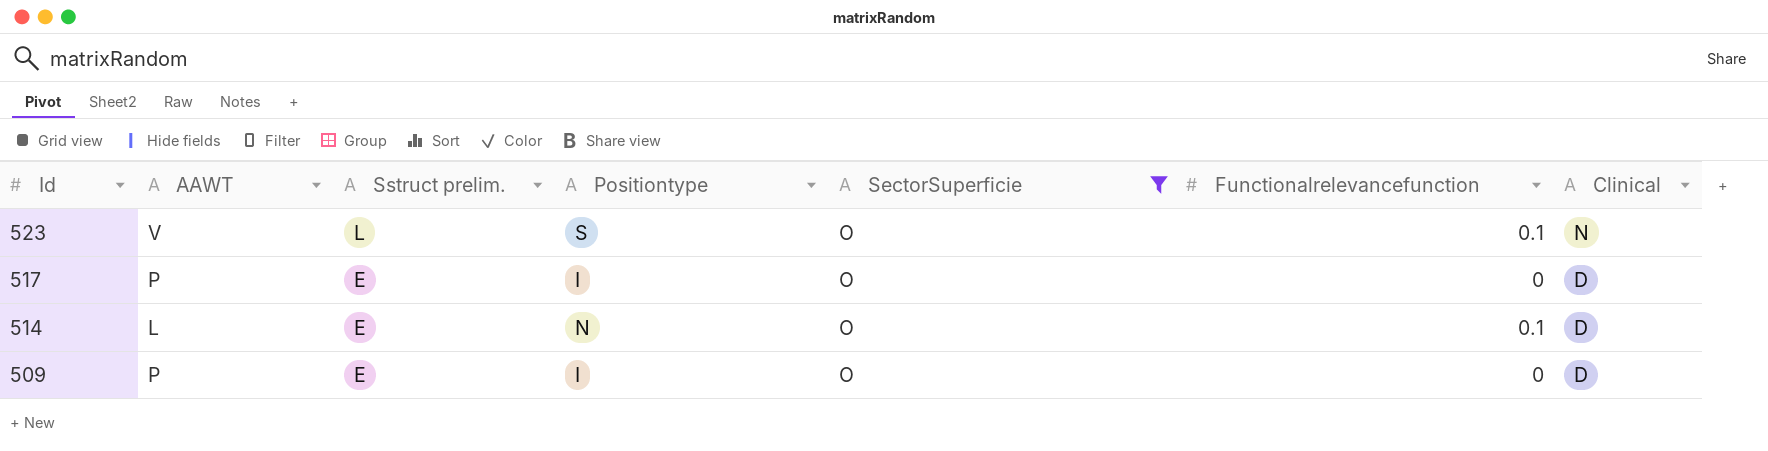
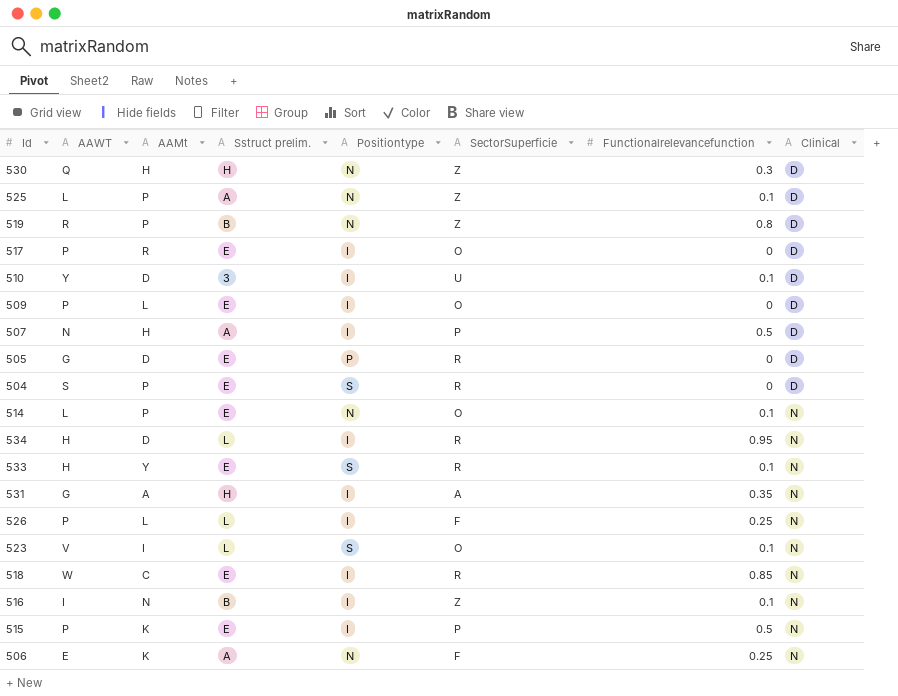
filter: SectorSuperficie = O -> none
row order: Id descending -> Clinical ascending
column AAMt | position: none -> 3
514 | Clinical: D -> N

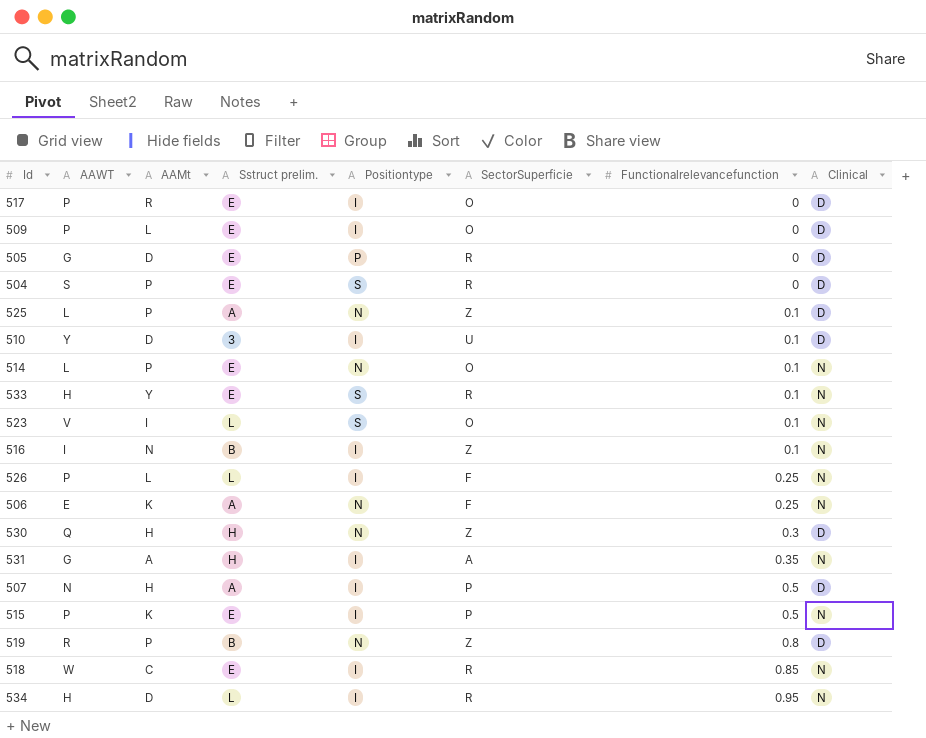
row order: Clinical ascending -> Functionalrelevancefunction ascending

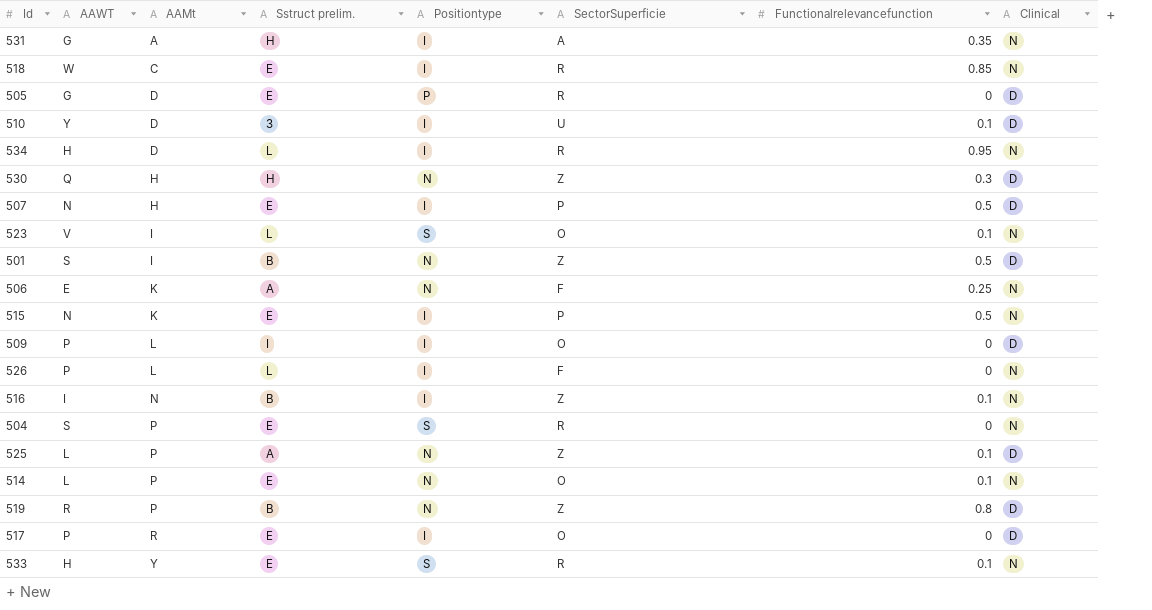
row order: Functionalrelevancefunction ascending -> AAMt ascending
507 | Sstruct prelim.: A -> E
row 501: none -> S | I | B | N | Z | 0.5 | D
515 | AAWT: P -> N
509 | Sstruct prelim.: E -> I
526 | Functionalrelevancefunction: 0.25 -> 0
504 | Clinical: D -> N

